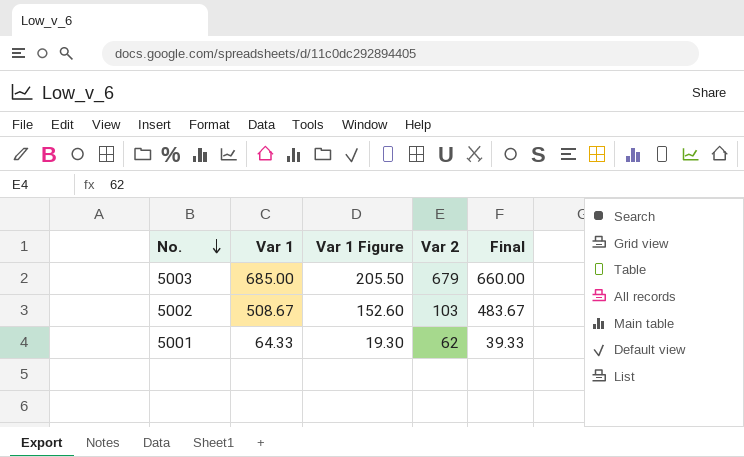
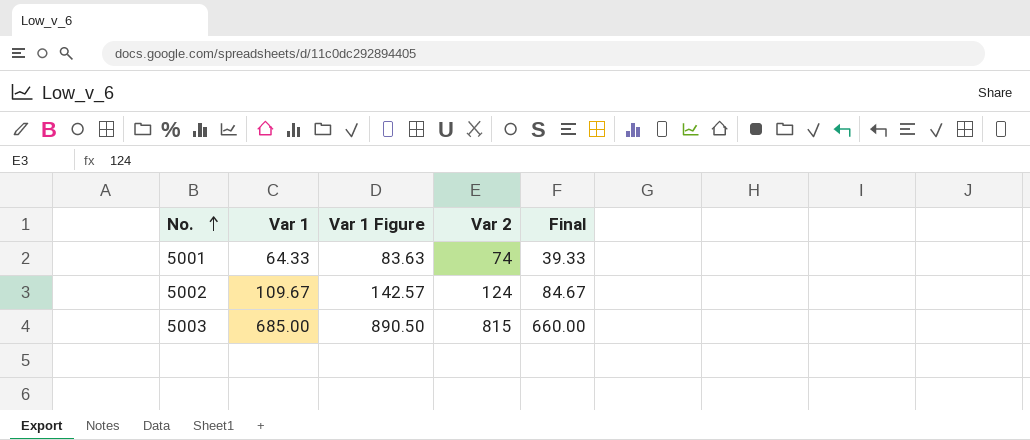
row order: No. descending -> No. ascending
column Var 1 Figure | formula: [Var 1] * 0.3 -> [Var 1] * 1.3
5001 | Var 2: 62 -> 74
5002 | Var 1: 508.67 -> 109.67
5002 | Var 2: 103 -> 124
5002 | Final: 483.67 -> 84.67
5003 | Var 2: 679 -> 815

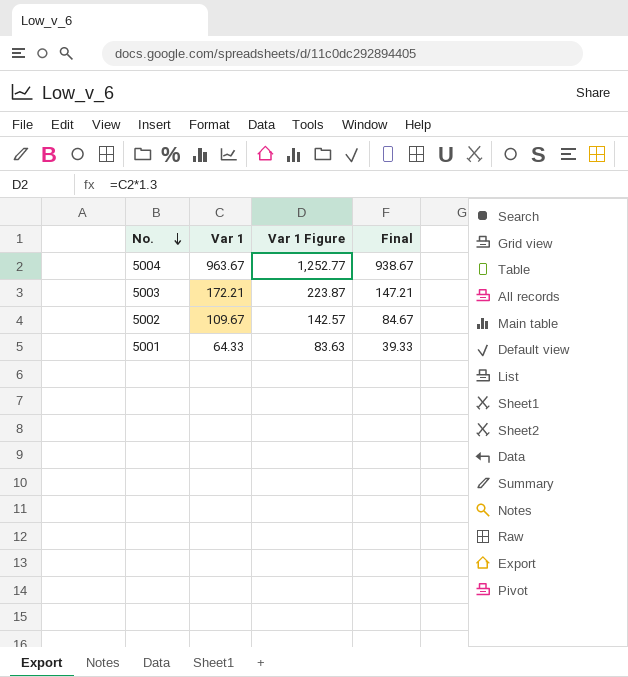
row order: No. ascending -> No. descending
column Var 2 | position: 4 -> none
row 5004: none -> 963.67 | 1,252.77 | 938.67
5003 | Var 1: 685.00 -> 172.21
5003 | Var 1 Figure: 890.50 -> 223.87
5003 | Final: 660.00 -> 147.21

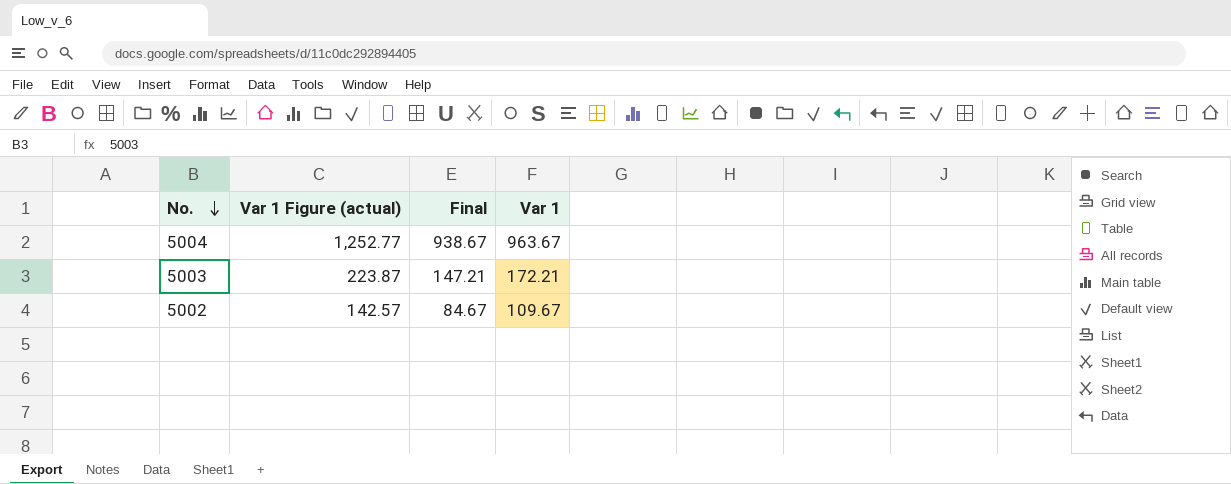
column name: Var 1 Figure -> Var 1 Figure (actual)
column Var 1 | position: 2 -> 4
row 5001: 64.33 | 83.63 | 39.33 -> none

